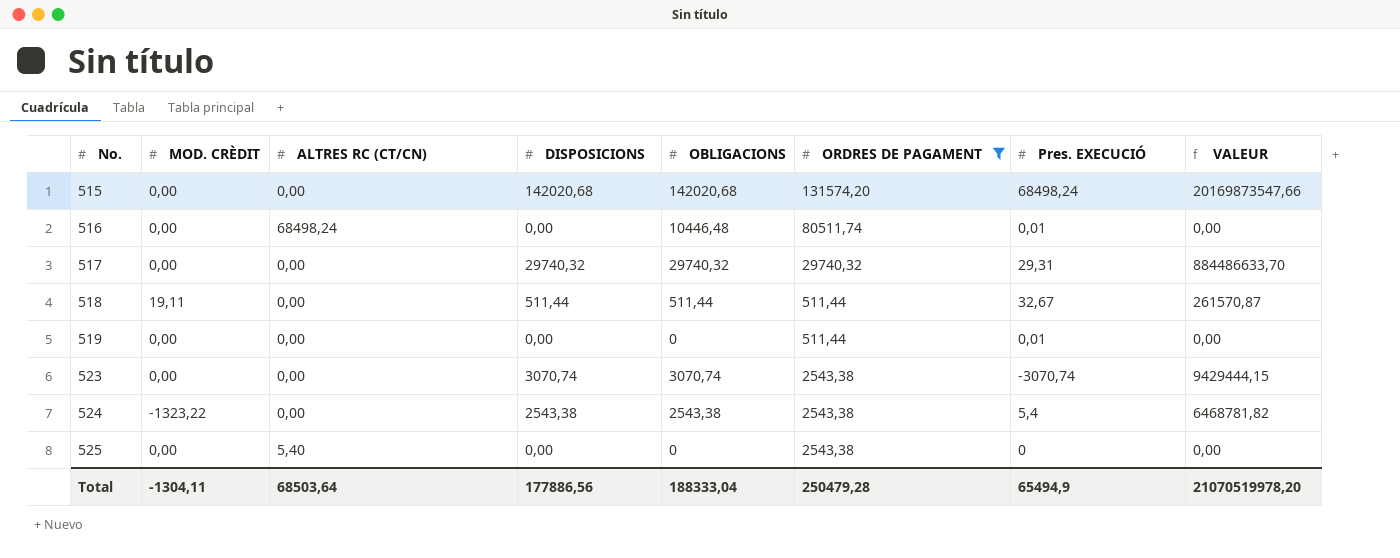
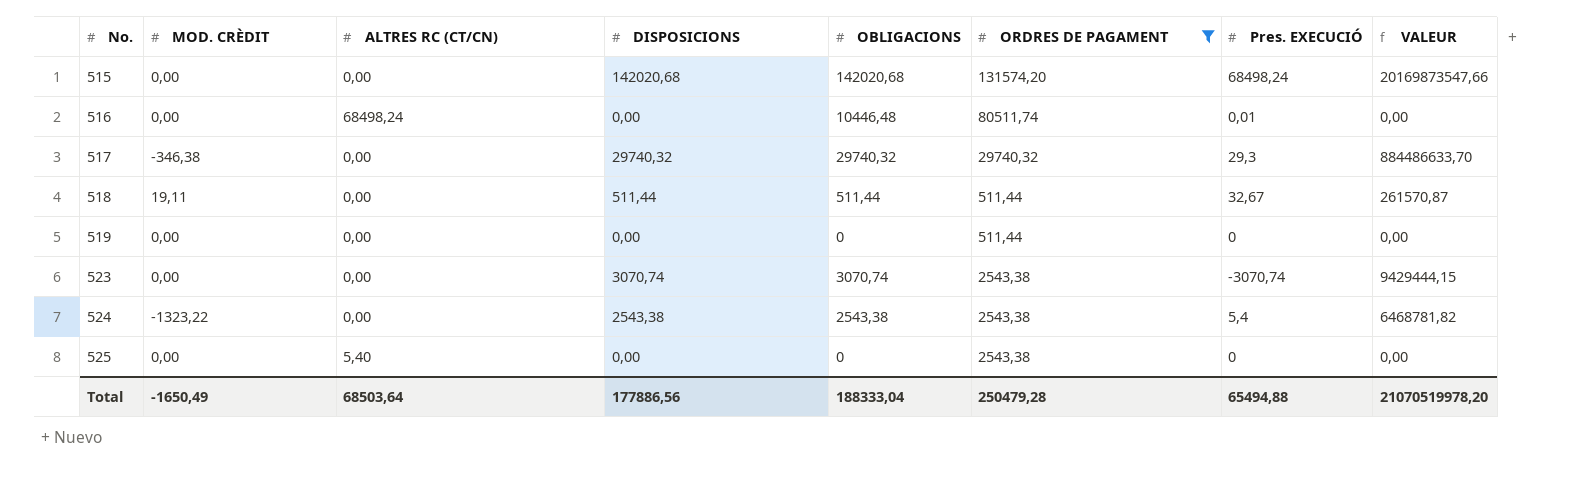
517 | MOD. CRÈDIT: 0,00 -> -346,38
517 | Pres. EXECUCIÓ: 29,31 -> 29,3
519 | Pres. EXECUCIÓ: 0,01 -> 0
Total | MOD. CRÈDIT: -1304,11 -> -1650,49
Total | Pres. EXECUCIÓ: 65494,9 -> 65494,88

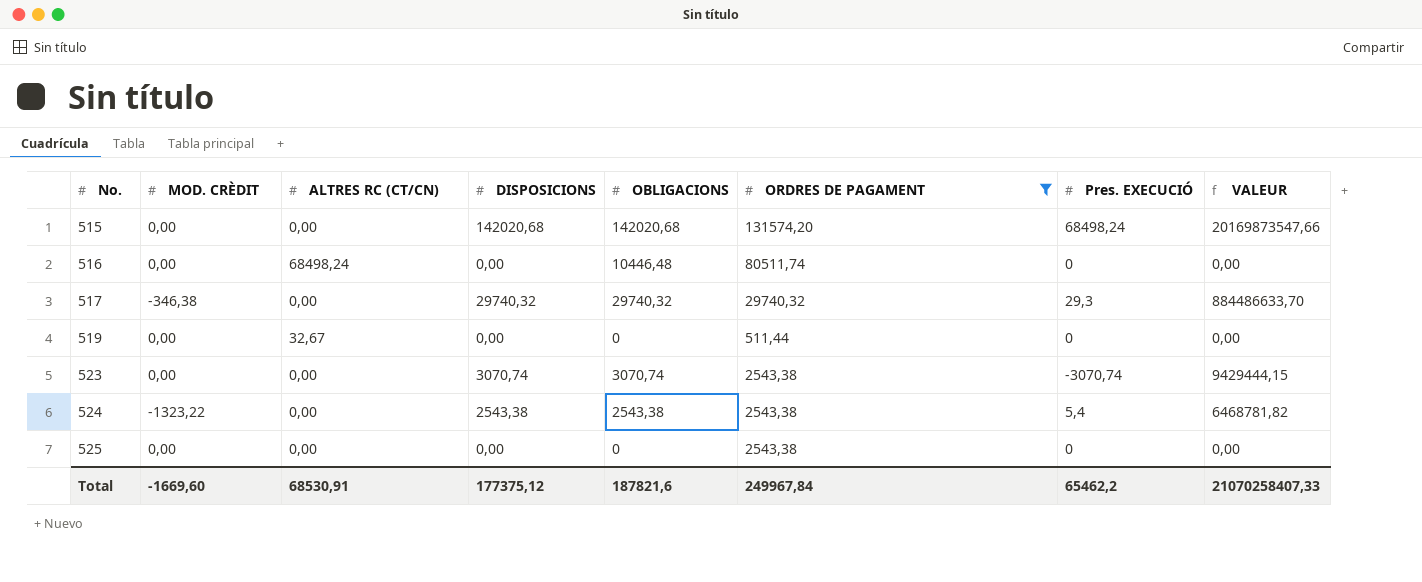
row 518: 19,11 | 0,00 | 511,44 | 511,44 | 511,44 | 32,67 | 261570,87 -> none
516 | Pres. EXECUCIÓ: 0,01 -> 0
519 | ALTRES RC (CT/CN): 0,00 -> 32,67
525 | ALTRES RC (CT/CN): 5,40 -> 0,00
Total | MOD. CRÈDIT: -1650,49 -> -1669,60
Total | ALTRES RC (CT/CN): 68503,64 -> 68530,91
Total | DISPOSICIONS: 177886,56 -> 177375,12
Total | OBLIGACIONS: 188333,04 -> 187821,6
Total | ORDRES DE PAGAMENT: 250479,28 -> 249967,84
Total | Pres. EXECUCIÓ: 65494,88 -> 65462,2
Total | VALEUR: 21070519978,20 -> 21070258407,33

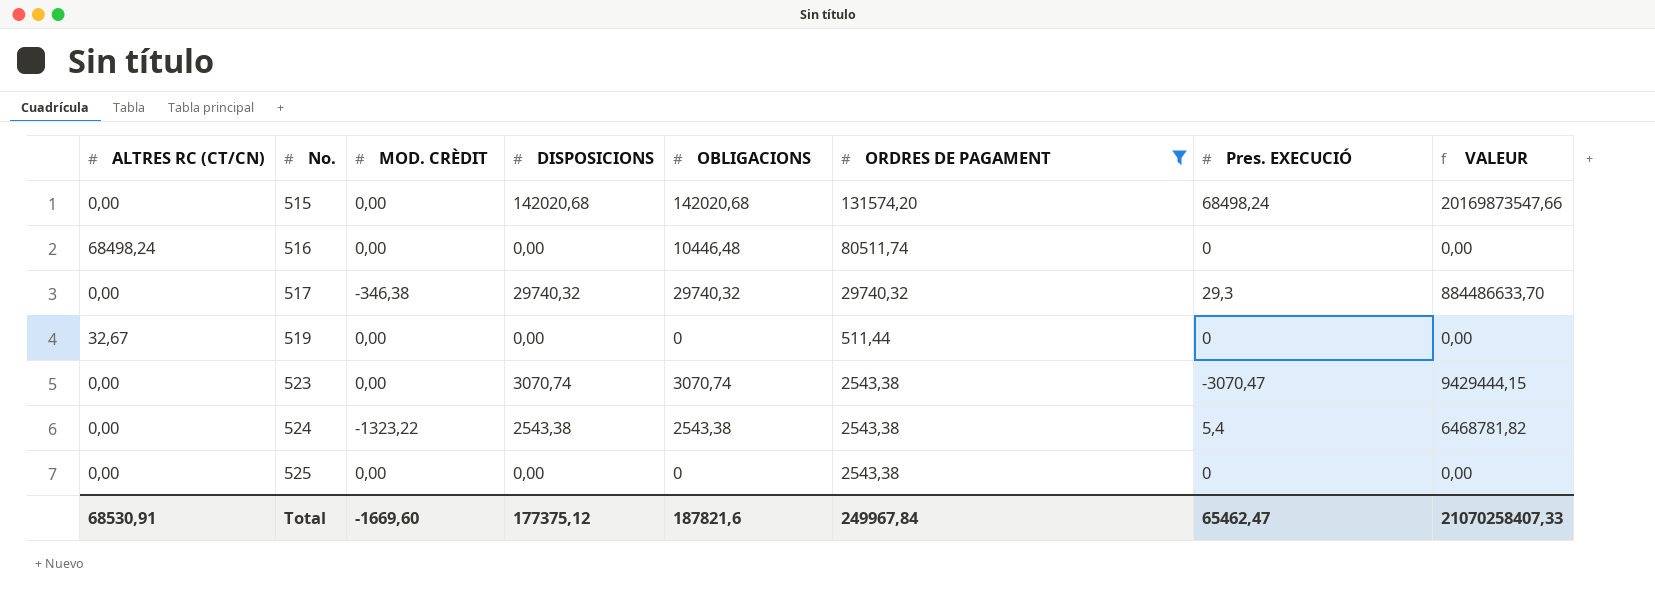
column ALTRES RC (CT/CN) | position: 3 -> 1
523 | Pres. EXECUCIÓ: -3070,74 -> -3070,47
Total | Pres. EXECUCIÓ: 65462,2 -> 65462,47

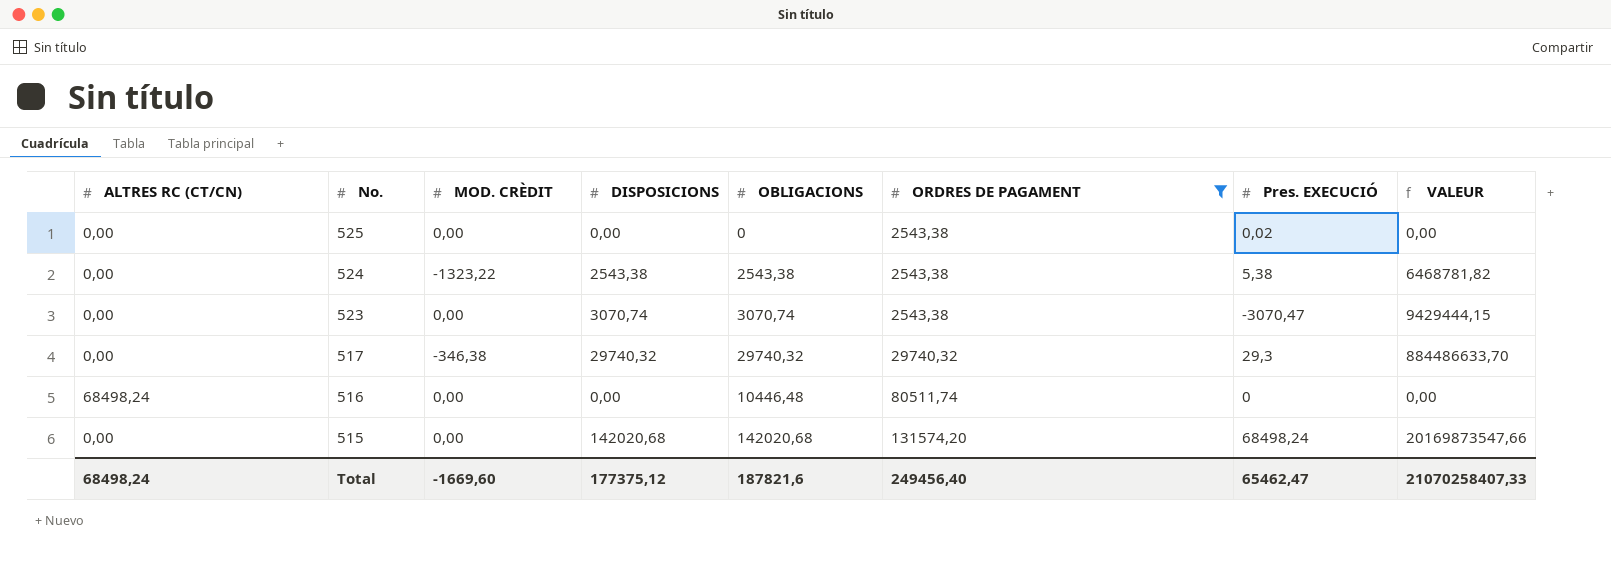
row order: No. ascending -> No. descending
row 519: 32,67 | 0,00 | 0,00 | 0 | 511,44 | 0 | 0,00 -> none
525 | Pres. EXECUCIÓ: 0 -> 0,02
524 | Pres. EXECUCIÓ: 5,4 -> 5,38
Total | ALTRES RC (CT/CN): 68530,91 -> 68498,24
Total | ORDRES DE PAGAMENT: 249967,84 -> 249456,40

